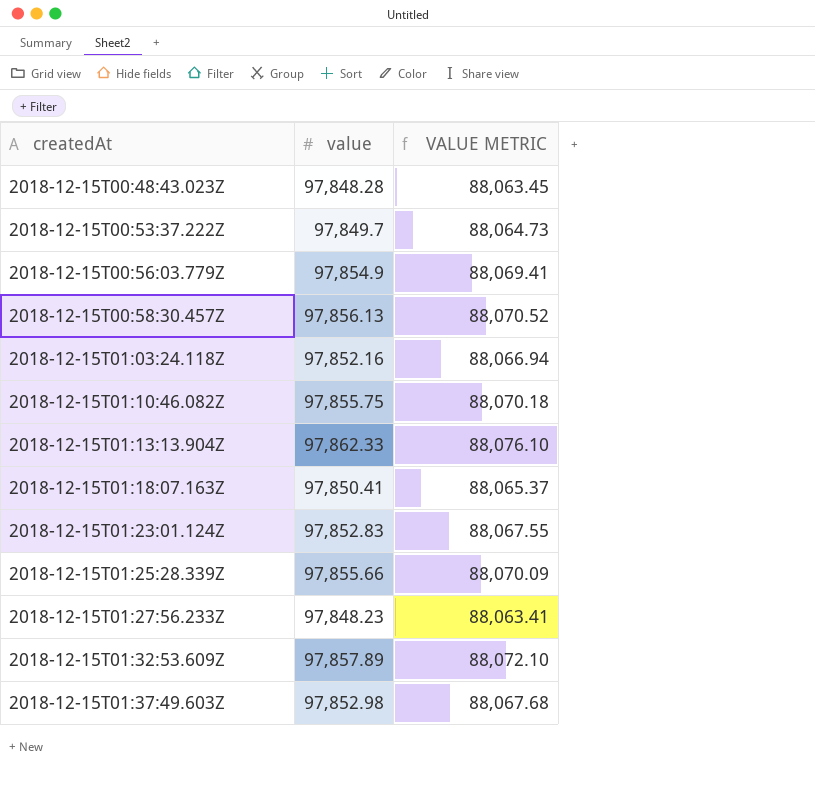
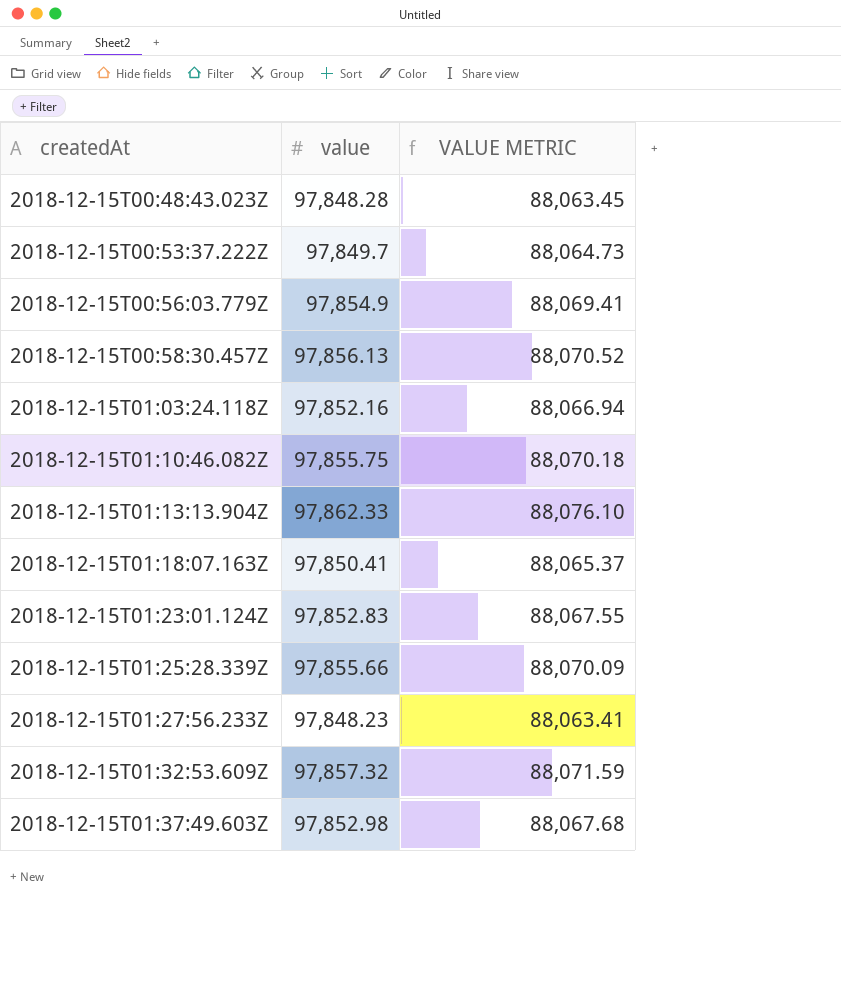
2018-12-15T01:32:53.609Z | value: 97,857.89 -> 97,857.32
2018-12-15T01:32:53.609Z | VALUE METRIC: 88,072.10 -> 88,071.59

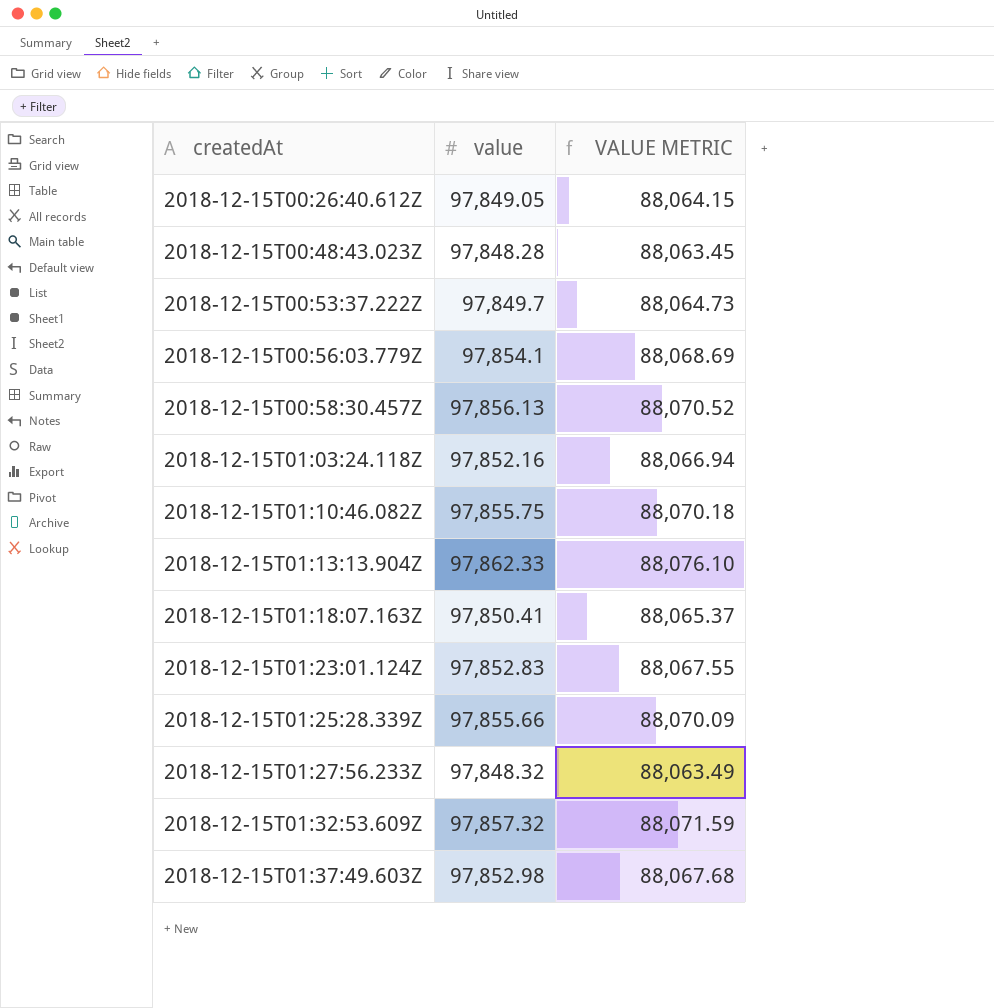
row 2018-12-15T00:26:40.612Z: none -> 97,849.05 | 88,064.15
2018-12-15T00:56:03.779Z | value: 97,854.9 -> 97,854.1
2018-12-15T00:56:03.779Z | VALUE METRIC: 88,069.41 -> 88,068.69
2018-12-15T01:27:56.233Z | value: 97,848.23 -> 97,848.32
2018-12-15T01:27:56.233Z | VALUE METRIC: 88,063.41 -> 88,063.49

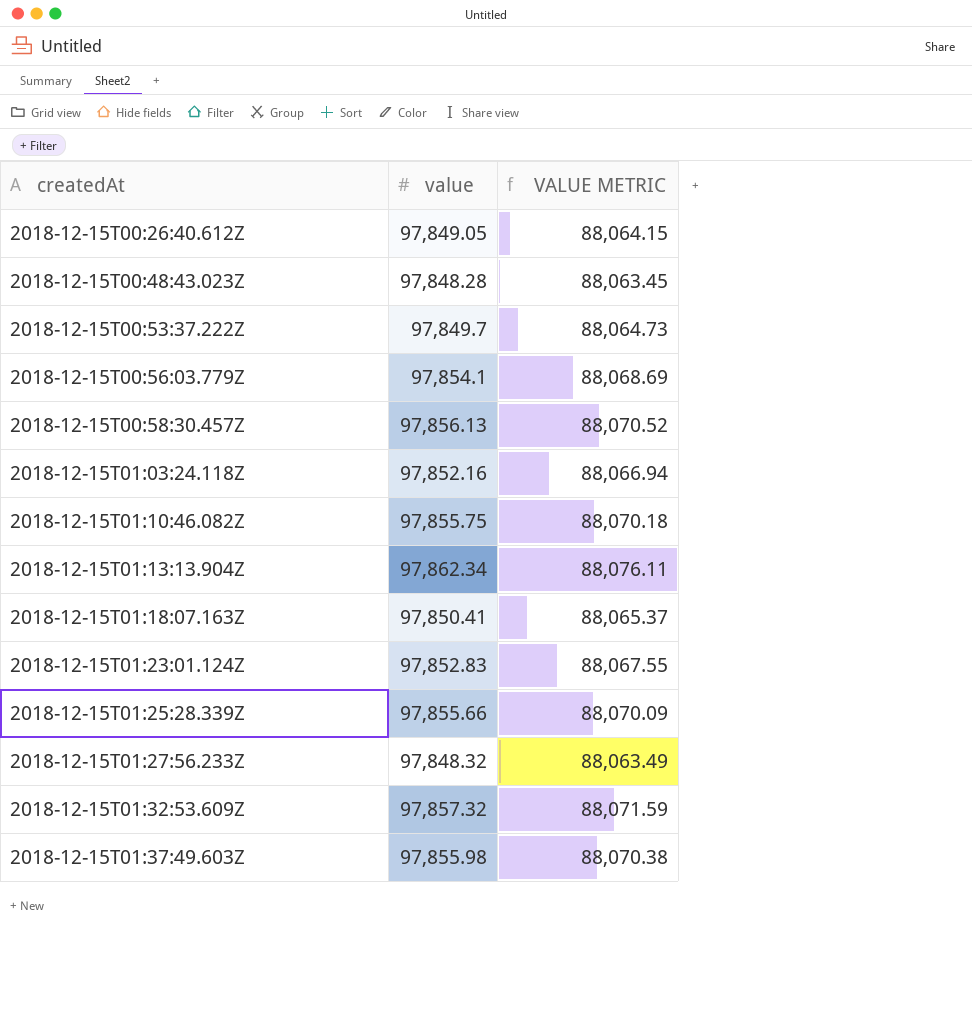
2018-12-15T01:13:13.904Z | value: 97,862.33 -> 97,862.34
2018-12-15T01:13:13.904Z | VALUE METRIC: 88,076.10 -> 88,076.11
2018-12-15T01:37:49.603Z | value: 97,852.98 -> 97,855.98
2018-12-15T01:37:49.603Z | VALUE METRIC: 88,067.68 -> 88,070.38

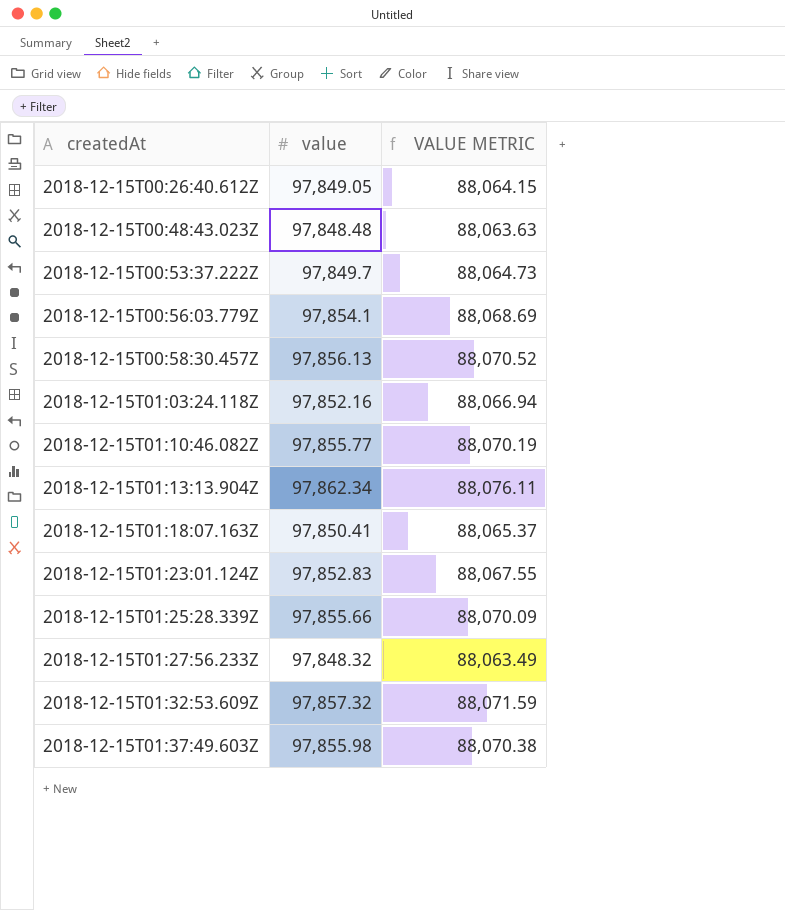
2018-12-15T00:48:43.023Z | value: 97,848.28 -> 97,848.48
2018-12-15T00:48:43.023Z | VALUE METRIC: 88,063.45 -> 88,063.63
2018-12-15T01:10:46.082Z | value: 97,855.75 -> 97,855.77
2018-12-15T01:10:46.082Z | VALUE METRIC: 88,070.18 -> 88,070.19

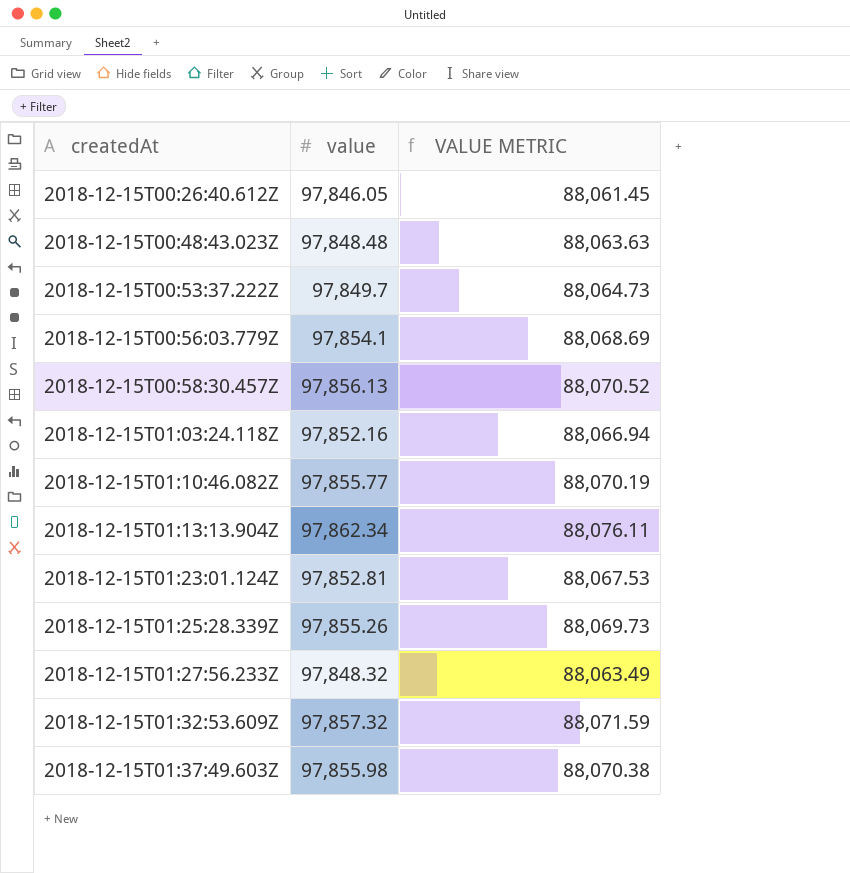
row 2018-12-15T01:18:07.163Z: 97,850.41 | 88,065.37 -> none
2018-12-15T00:26:40.612Z | value: 97,849.05 -> 97,846.05
2018-12-15T00:26:40.612Z | VALUE METRIC: 88,064.15 -> 88,061.45
2018-12-15T01:23:01.124Z | value: 97,852.83 -> 97,852.81
2018-12-15T01:23:01.124Z | VALUE METRIC: 88,067.55 -> 88,067.53
2018-12-15T01:25:28.339Z | value: 97,855.66 -> 97,855.26
2018-12-15T01:25:28.339Z | VALUE METRIC: 88,070.09 -> 88,069.73

